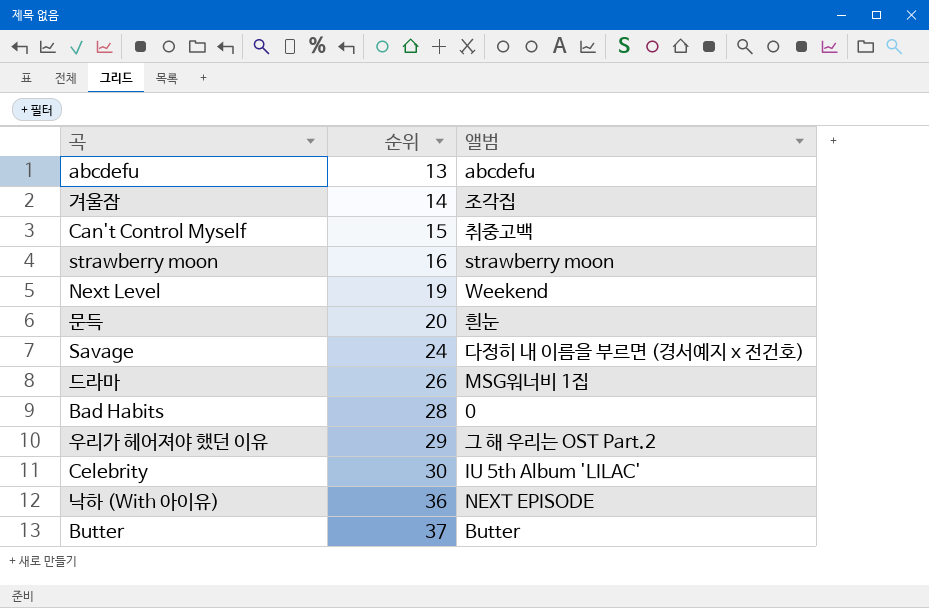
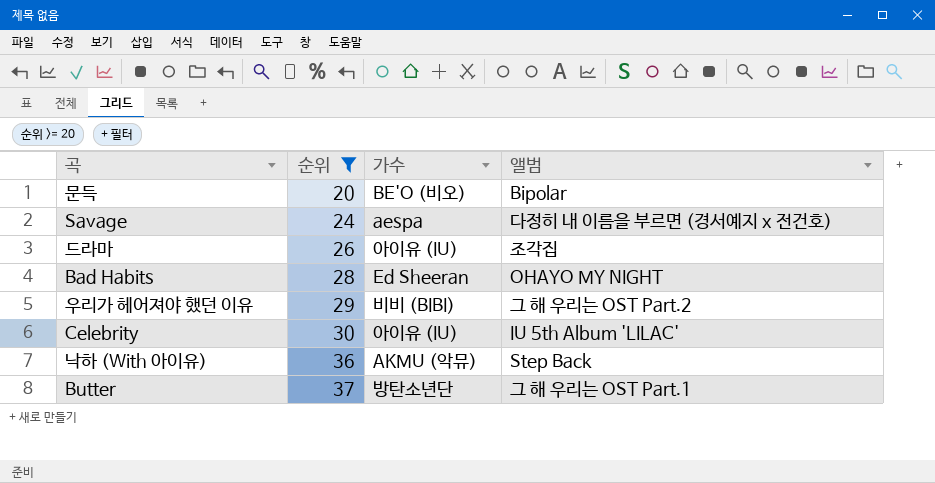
filter: none -> 순위 >= 20
column 가수 | position: none -> 3
문득 | 앨범: 흰눈 -> Bipolar
드라마 | 앨범: MSG워너비 1집 -> 조각집
Bad Habits | 앨범: 0 -> OHAYO MY NIGHT
낙하 (With 아이유) | 앨범: NEXT EPISODE -> Step Back
Butter | 앨범: Butter -> 그 해 우리는 OST Part.1

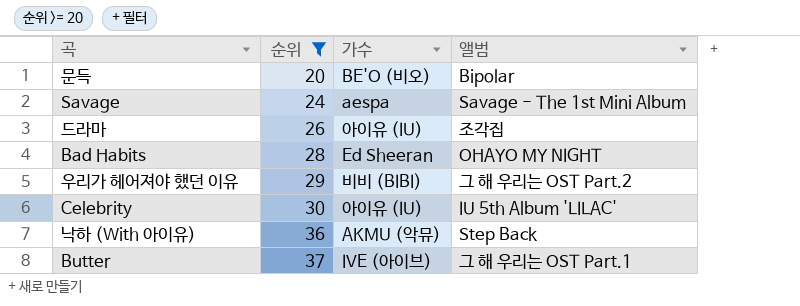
Savage | 앨범: 다정히 내 이름을 부르면 (경서예지 x 전건호) -> Savage - The 1st Mini Album
Butter | 가수: 방탄소년단 -> IVE (아이브)

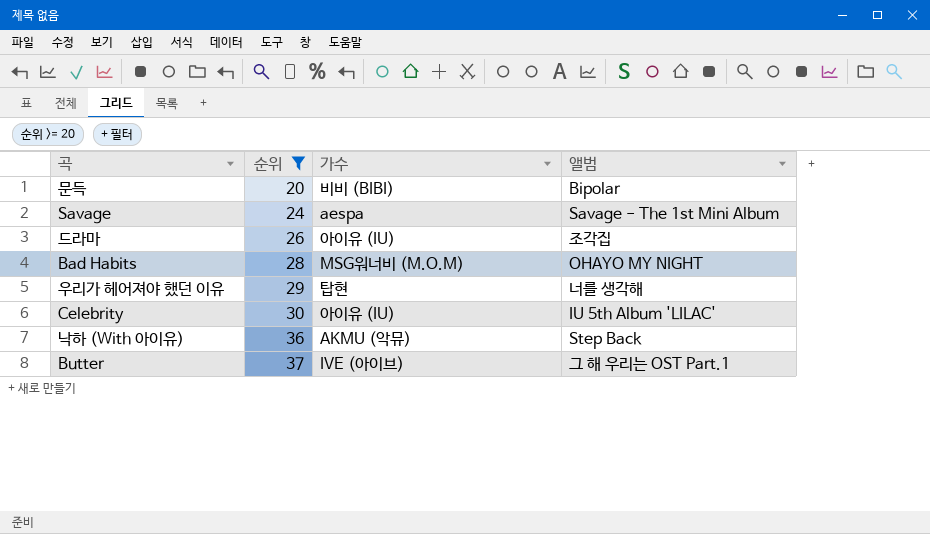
문득 | 가수: BE'O (비오) -> 비비 (BIBI)
Bad Habits | 가수: Ed Sheeran -> MSG워너비 (M.O.M)
우리가 헤어져야 했던 이유 | 가수: 비비 (BIBI) -> 탑현
우리가 헤어져야 했던 이유 | 앨범: 그 해 우리는 OST Part.2 -> 너를 생각해

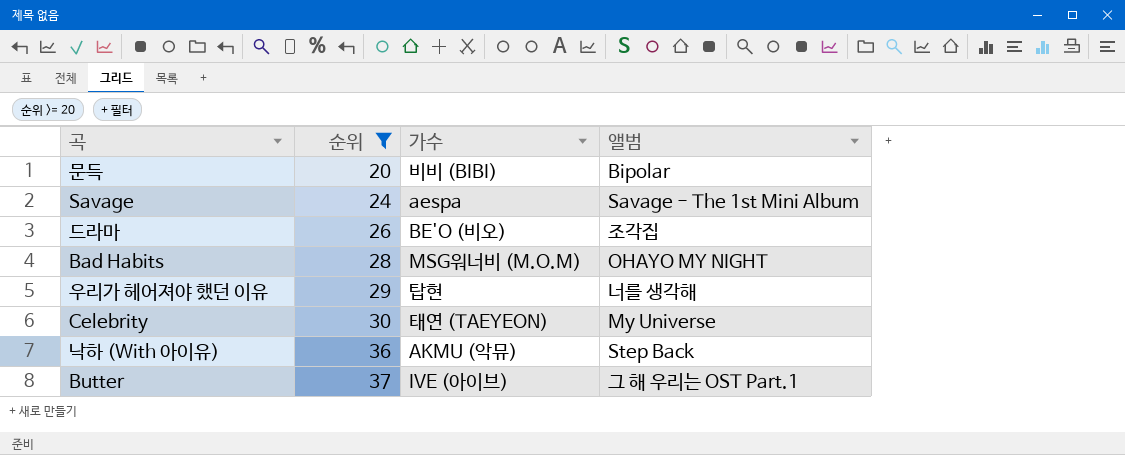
드라마 | 가수: 아이유 (IU) -> BE'O (비오)
Celebrity | 가수: 아이유 (IU) -> 태연 (TAEYEON)
Celebrity | 앨범: IU 5th Album 'LILAC' -> My Universe

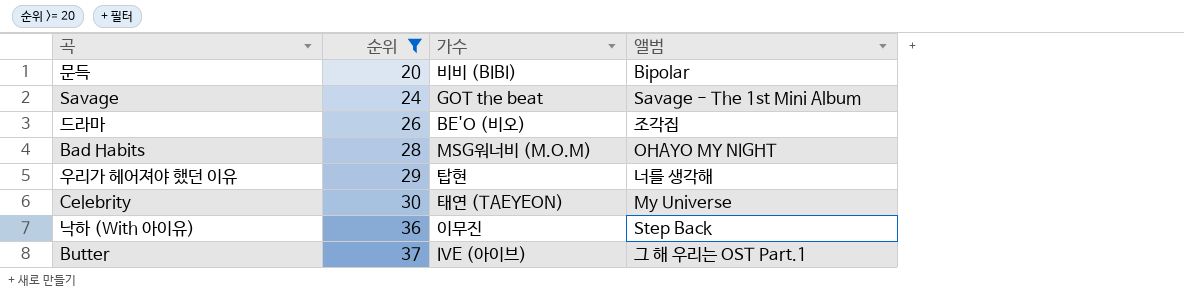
Savage | 가수: aespa -> GOT the beat
낙하 (With 아이유) | 가수: AKMU (악뮤) -> 이무진

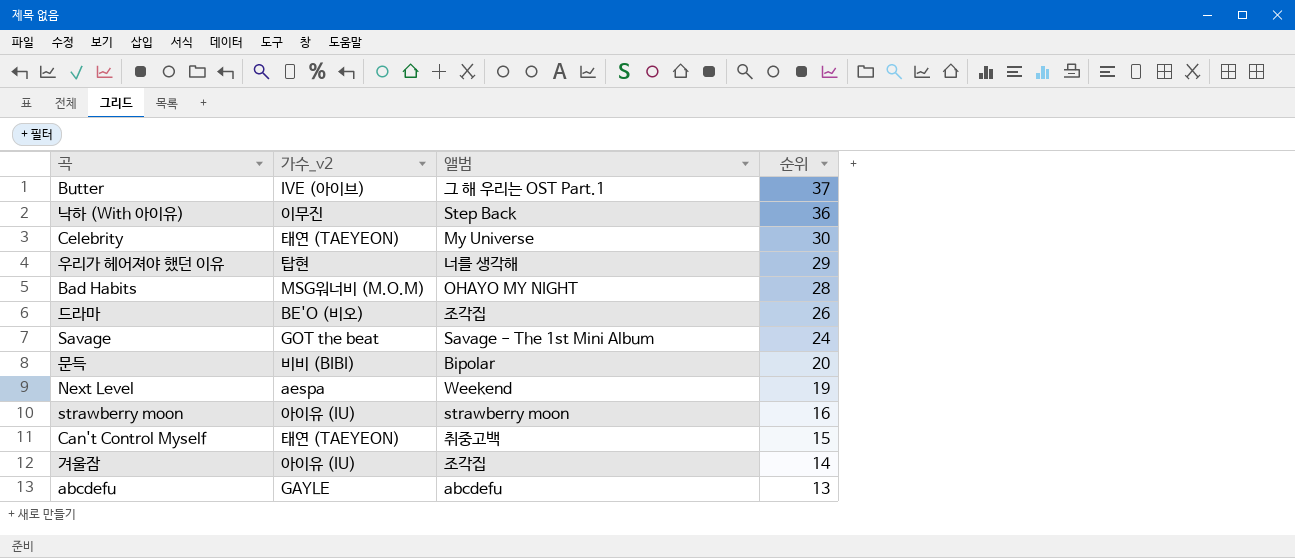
filter: 순위 >= 20 -> none
row order: 순위 ascending -> 순위 descending
column name: 가수 -> 가수_v2
column 순위 | position: 2 -> 4

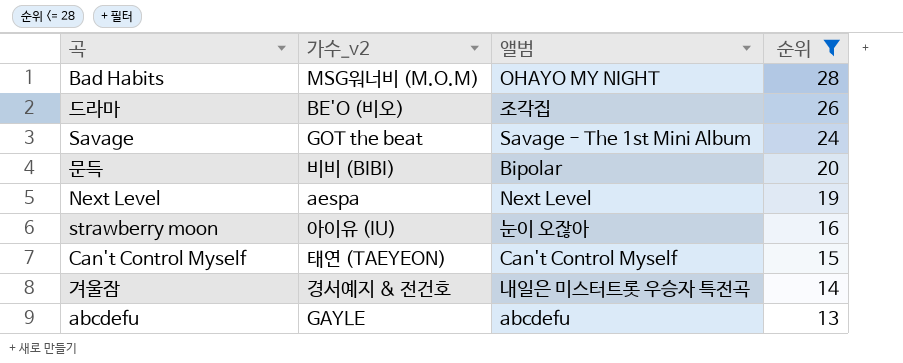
filter: none -> 순위 <= 28
Next Level | 앨범: Weekend -> Next Level
strawberry moon | 앨범: strawberry moon -> 눈이 오잖아
Can't Control Myself | 앨범: 취중고백 -> Can't Control Myself
겨울잠 | 가수_v2: 아이유 (IU) -> 경서예지 & 전건호
겨울잠 | 앨범: 조각집 -> 내일은 미스터트롯 우승자 특전곡

